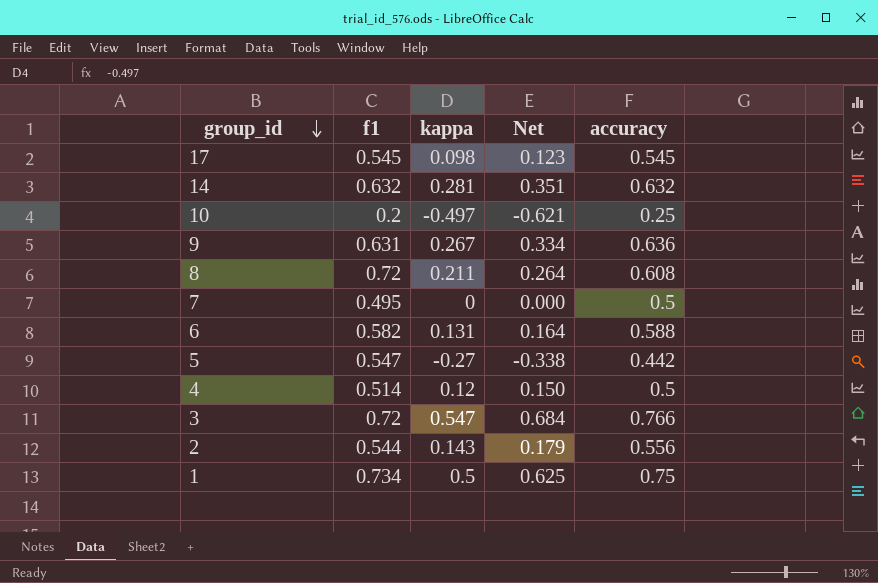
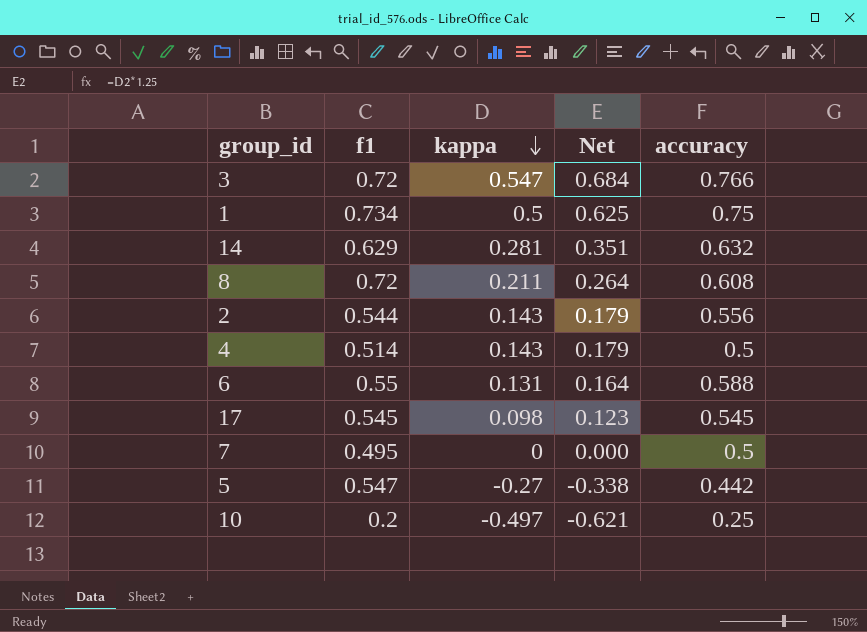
row order: group_id descending -> kappa descending
row 9: 0.631 | 0.267 | 0.334 | 0.636 -> none
14 | f1: 0.632 -> 0.629
4 | kappa: 0.12 -> 0.143
4 | Net: 0.150 -> 0.179
6 | f1: 0.582 -> 0.55

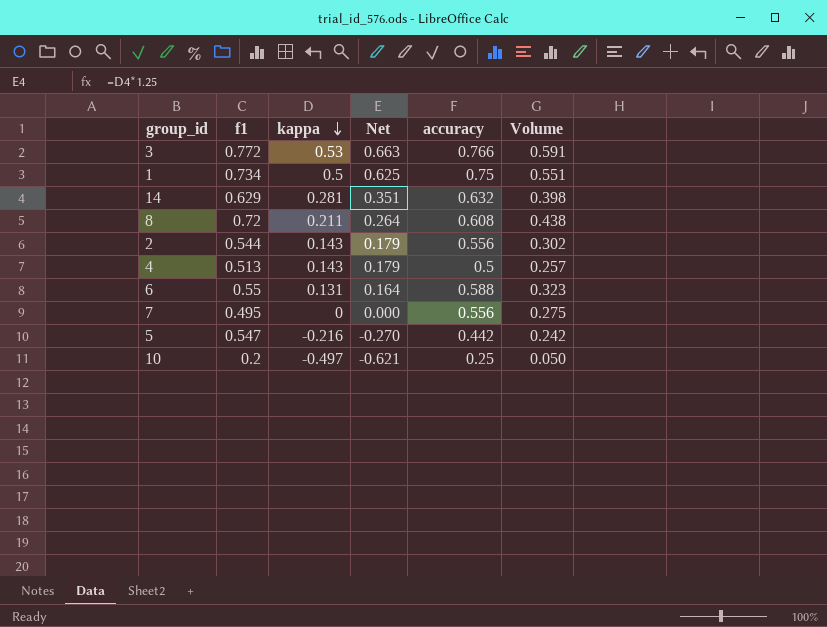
column Volume | formula: none -> [f1] * [accuracy]
row 17: 0.545 | 0.098 | 0.123 | 0.545 -> none
3 | f1: 0.72 -> 0.772
3 | kappa: 0.547 -> 0.53
3 | Net: 0.684 -> 0.663
4 | f1: 0.514 -> 0.513
7 | accuracy: 0.5 -> 0.556
5 | kappa: -0.27 -> -0.216
5 | Net: -0.338 -> -0.270

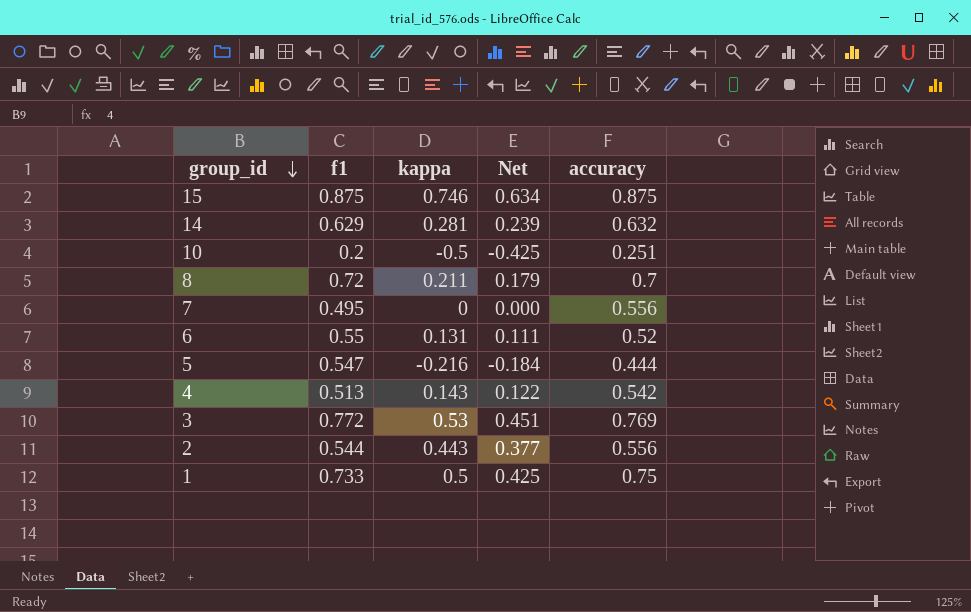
row order: kappa descending -> group_id descending
column Volume | formula: [f1] * [accuracy] -> none
column Net | formula: [kappa] * 1.25 -> [kappa] * 0.85
row 15: none -> 0.875 | 0.746 | 0.634 | 0.875
10 | kappa: -0.497 -> -0.5
10 | accuracy: 0.25 -> 0.251
8 | accuracy: 0.608 -> 0.7
6 | accuracy: 0.588 -> 0.52
5 | accuracy: 0.442 -> 0.444
4 | accuracy: 0.5 -> 0.542
3 | accuracy: 0.766 -> 0.769
2 | kappa: 0.143 -> 0.443
1 | f1: 0.734 -> 0.733

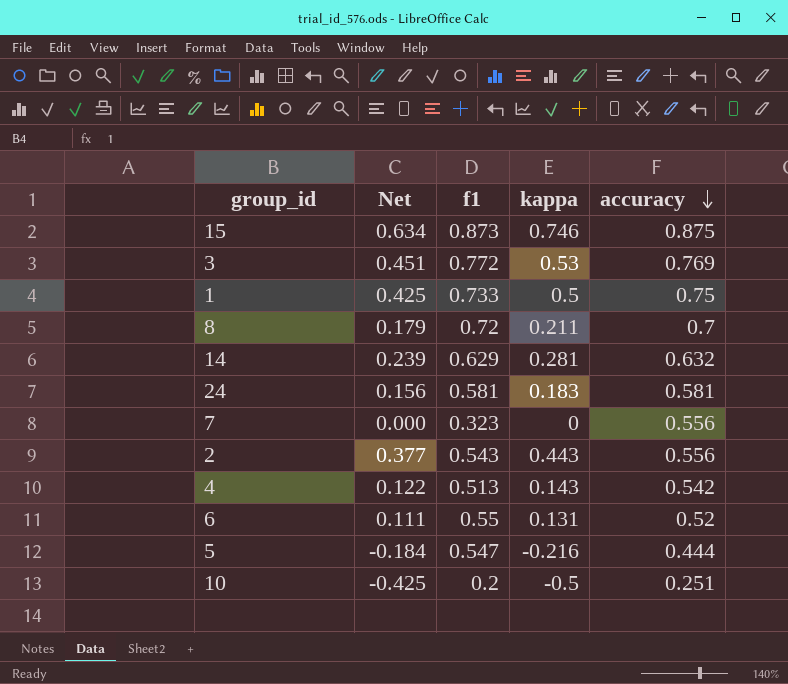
row order: group_id descending -> accuracy descending
column Net | position: 4 -> 2
15 | f1: 0.875 -> 0.873
row 24: none -> 0.156 | 0.581 | 0.183 | 0.581
7 | f1: 0.495 -> 0.323
2 | f1: 0.544 -> 0.543

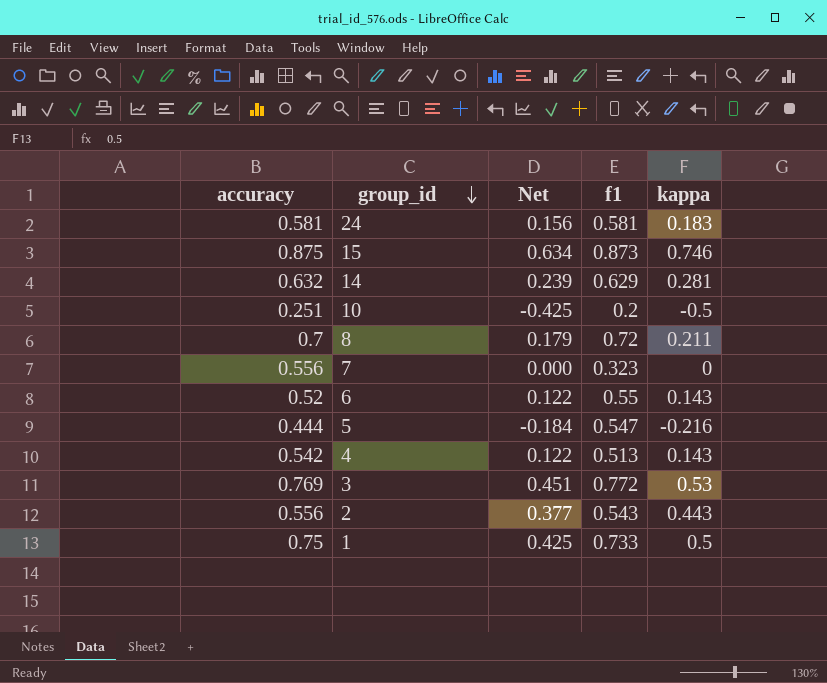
row order: accuracy descending -> group_id descending
column accuracy | position: 5 -> 1
6 | Net: 0.111 -> 0.122
6 | kappa: 0.131 -> 0.143

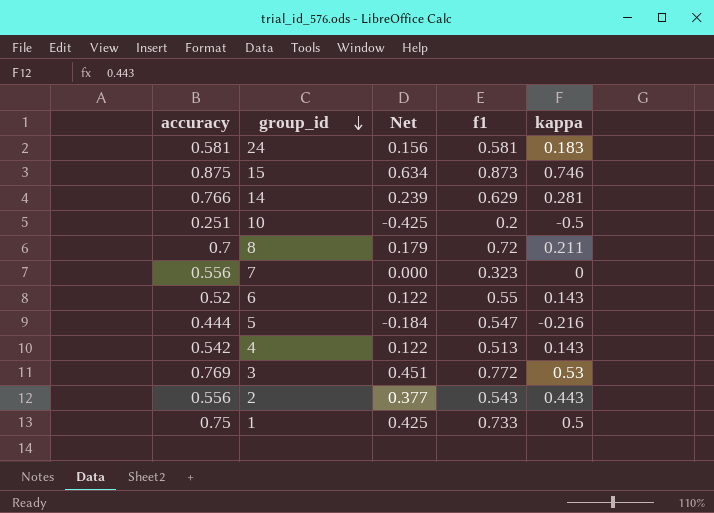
14 | accuracy: 0.632 -> 0.766

